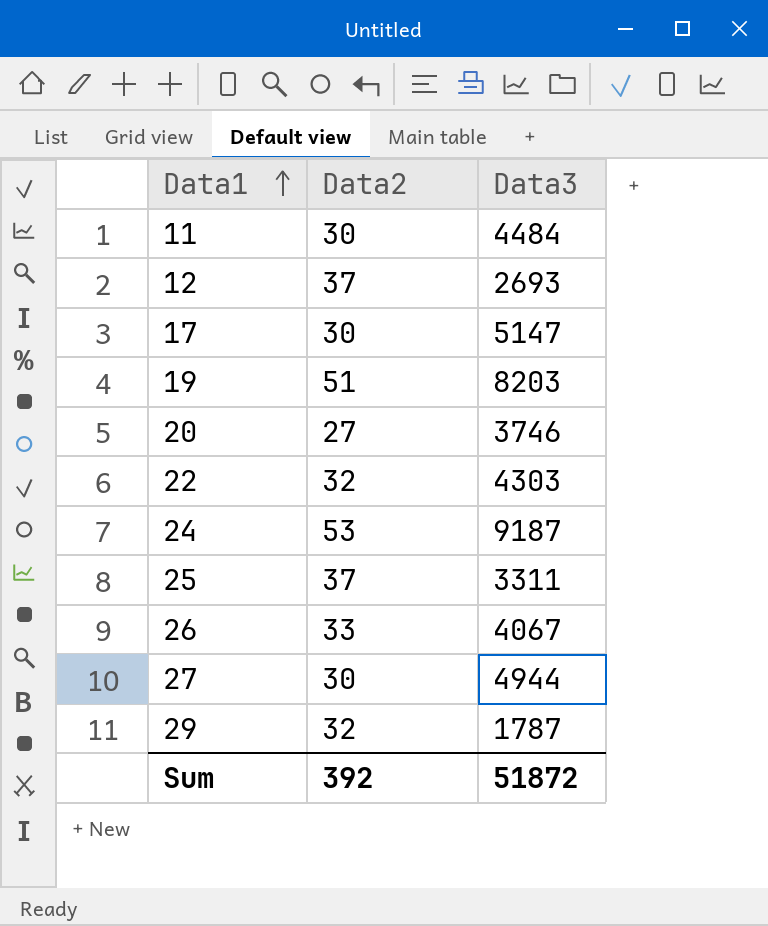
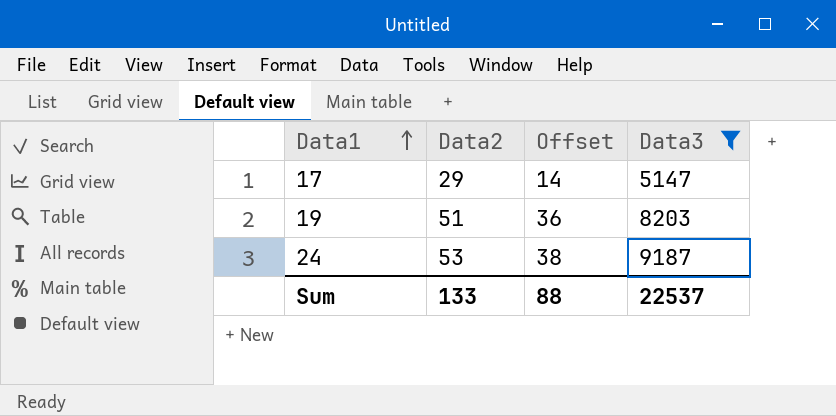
filter: none -> Data3 >= 5147
column Offset | formula: none -> [Data2] - 15
17 | Data2: 30 -> 29
Sum | Data2: 392 -> 133
Sum | Data3: 51872 -> 22537

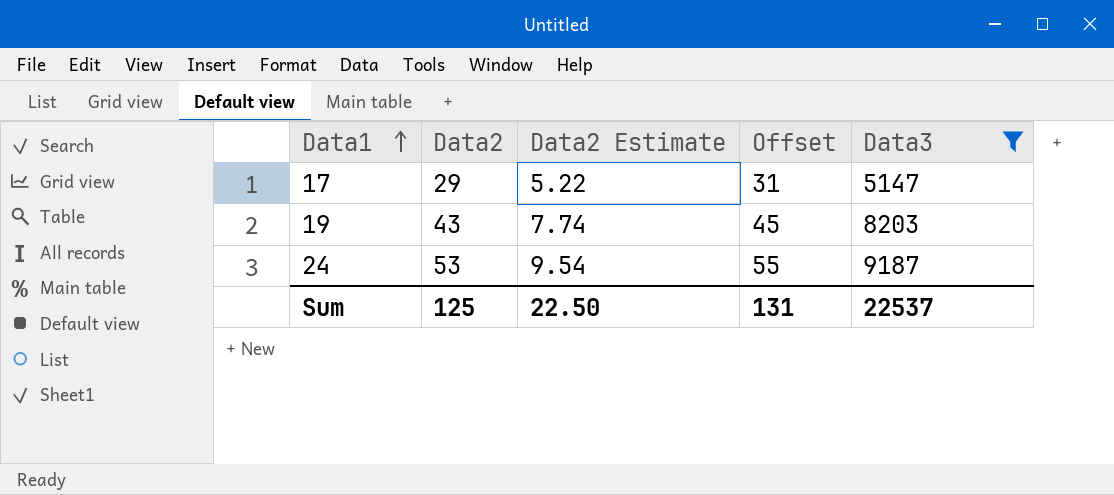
column Data2 Estimate | formula: none -> [Data2] * 0.18
column Offset | formula: [Data2] - 15 -> [Data2] + 2
19 | Data2: 51 -> 43
Sum | Data2: 133 -> 125
Sum | Offset: 88 -> 131

